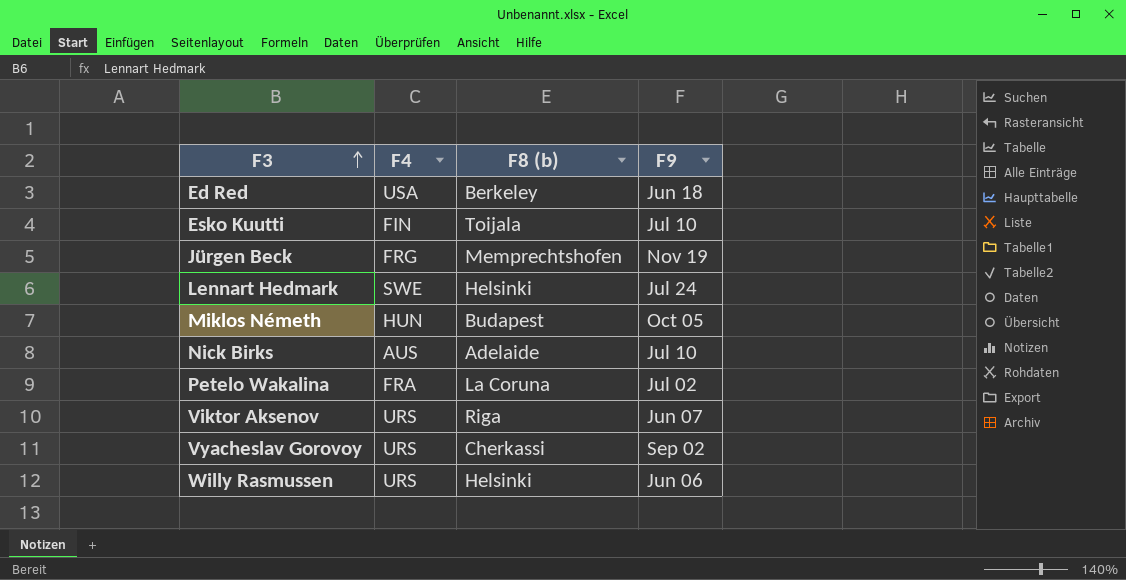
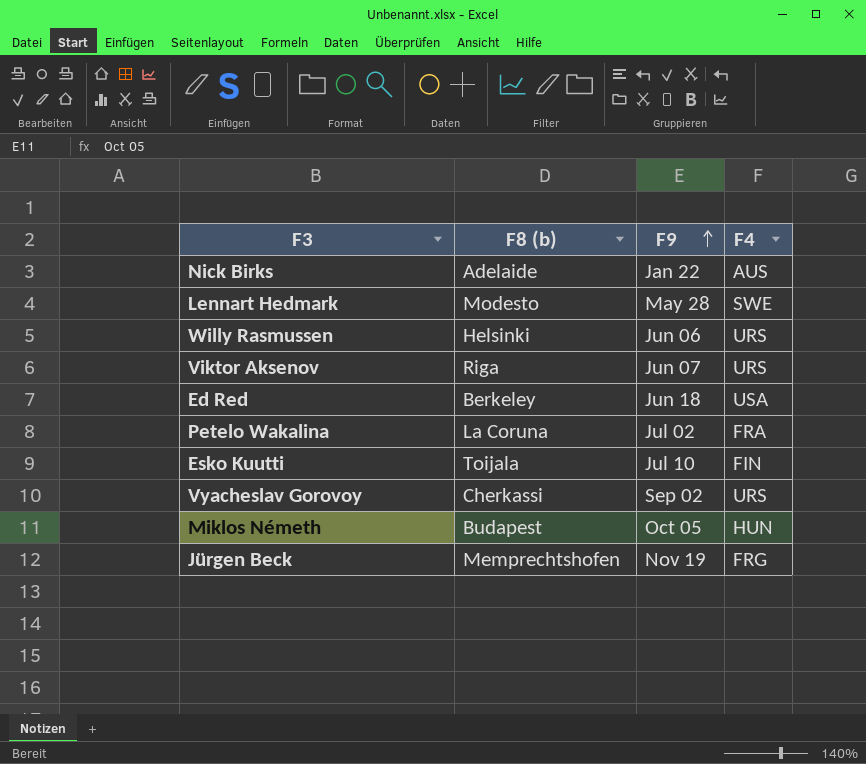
row order: F3 ascending -> F9 ascending
column F4 | position: 2 -> 4
Nick Birks | F9: Jul 10 -> Jan 22
Lennart Hedmark | F8 (b): Helsinki -> Modesto
Lennart Hedmark | F9: Jul 24 -> May 28

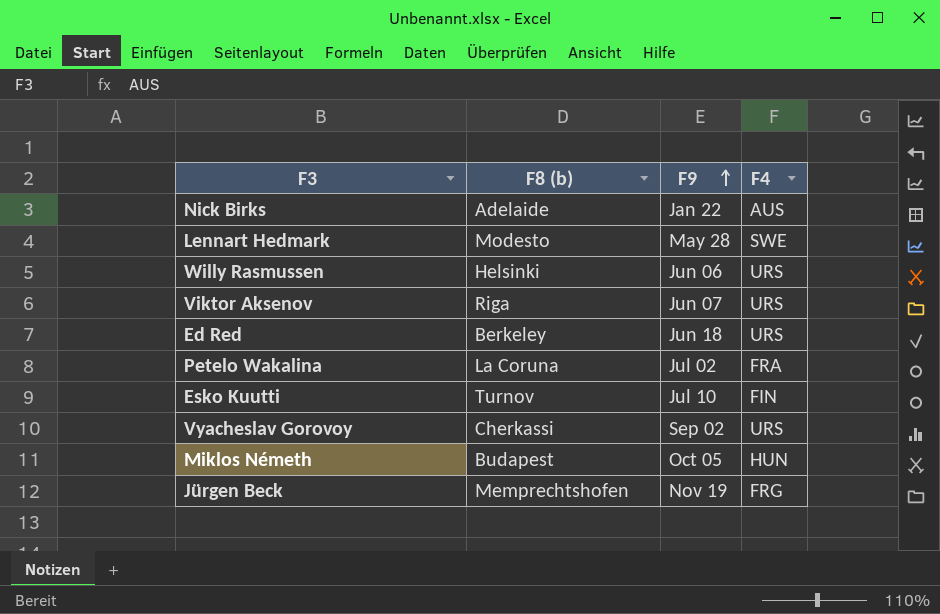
Ed Red | F4: USA -> URS
Esko Kuutti | F8 (b): Toijala -> Turnov

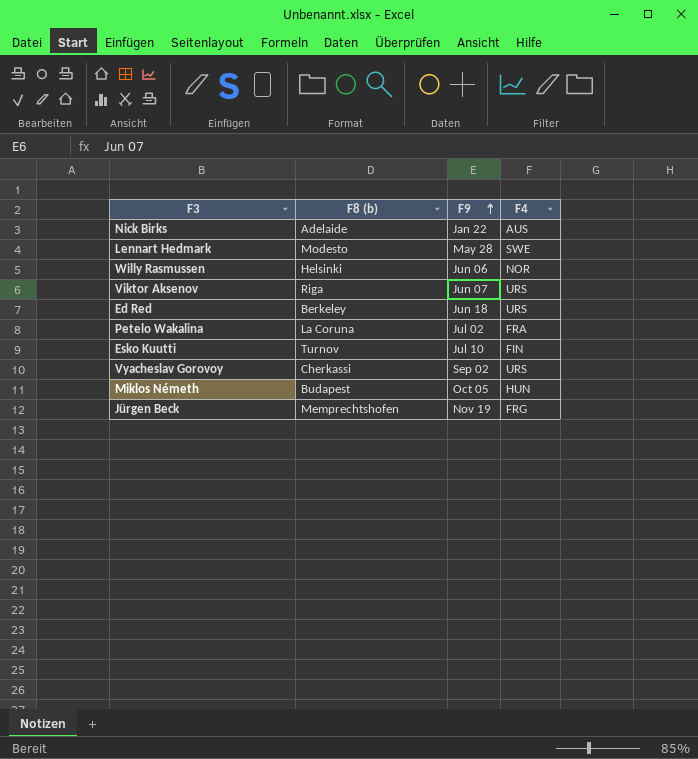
Willy Rasmussen | F4: URS -> NOR

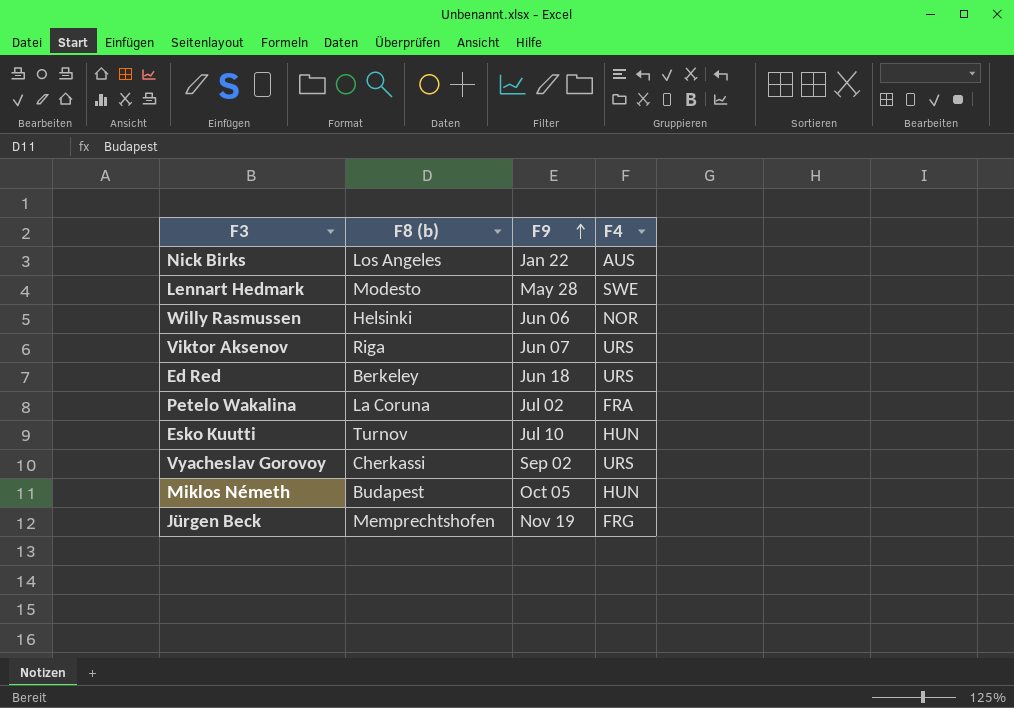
Nick Birks | F8 (b): Adelaide -> Los Angeles
Esko Kuutti | F4: FIN -> HUN

